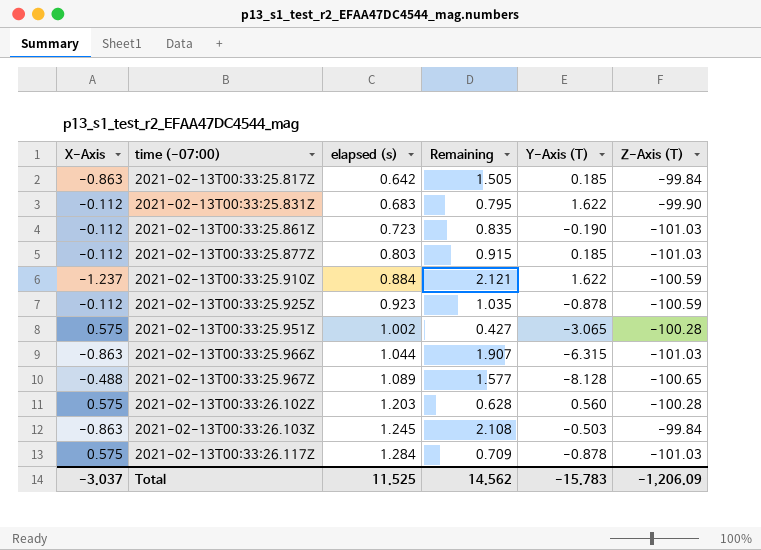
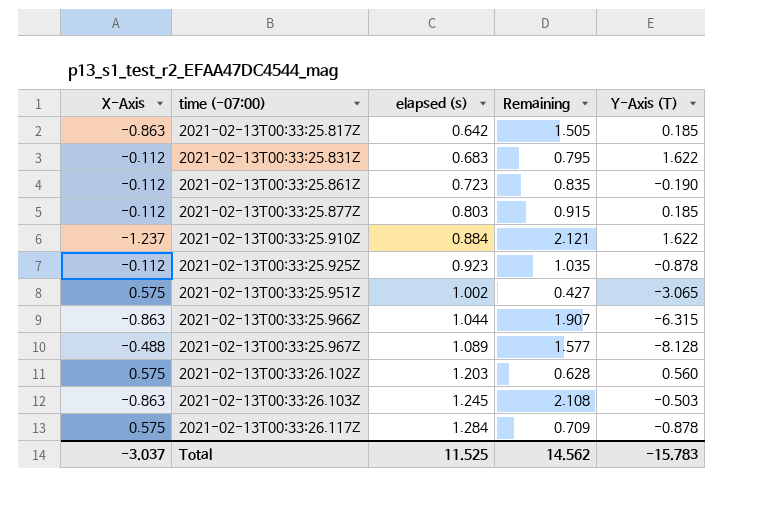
column Z-Axis (T) | position: 6 -> none

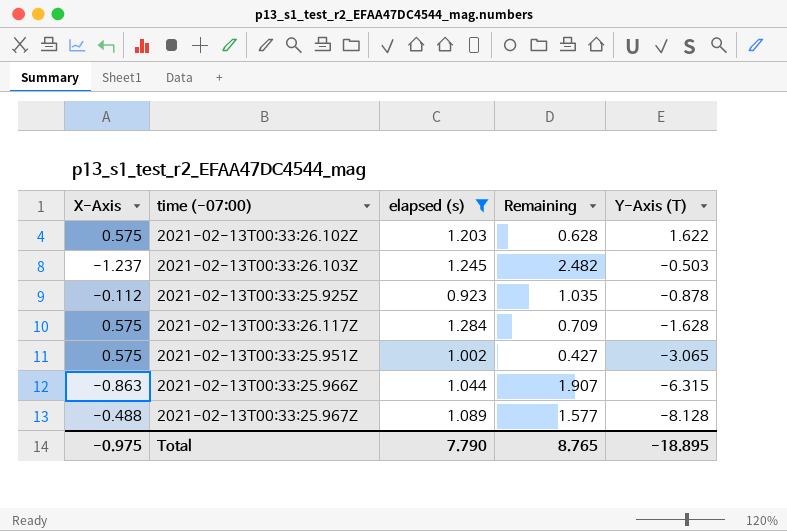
filter: none -> elapsed (s) >= 0.923
row order: time (-07:00) ascending -> Y-Axis (T) descending
2021-02-13T00:33:26.102Z | Y-Axis (T): 0.560 -> 1.622
2021-02-13T00:33:26.103Z | X-Axis: -0.863 -> -1.237
2021-02-13T00:33:26.103Z | Remaining: 2.108 -> 2.482
2021-02-13T00:33:26.117Z | Y-Axis (T): -0.878 -> -1.628
Total | X-Axis: -3.037 -> -0.975
Total | elapsed (s): 11.525 -> 7.790
Total | Remaining: 14.562 -> 8.765
Total | Y-Axis (T): -15.783 -> -18.895

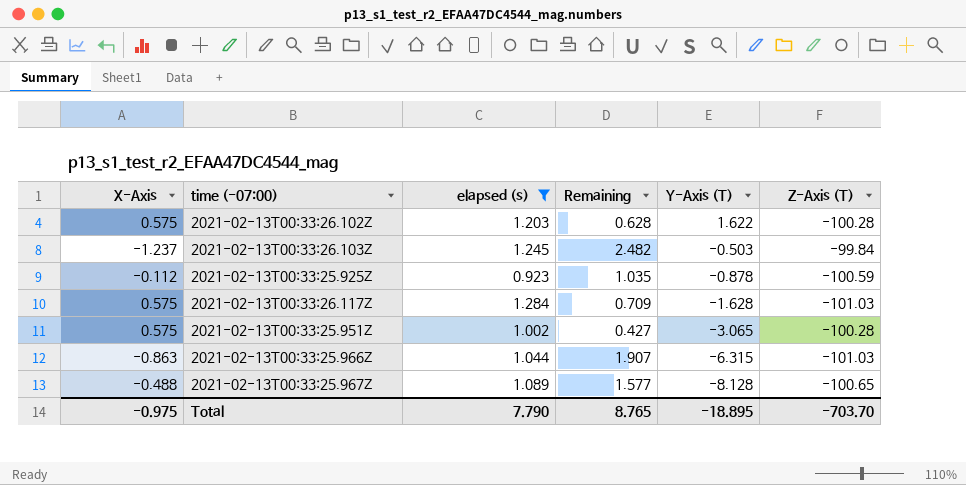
column Z-Axis (T) | position: none -> 6

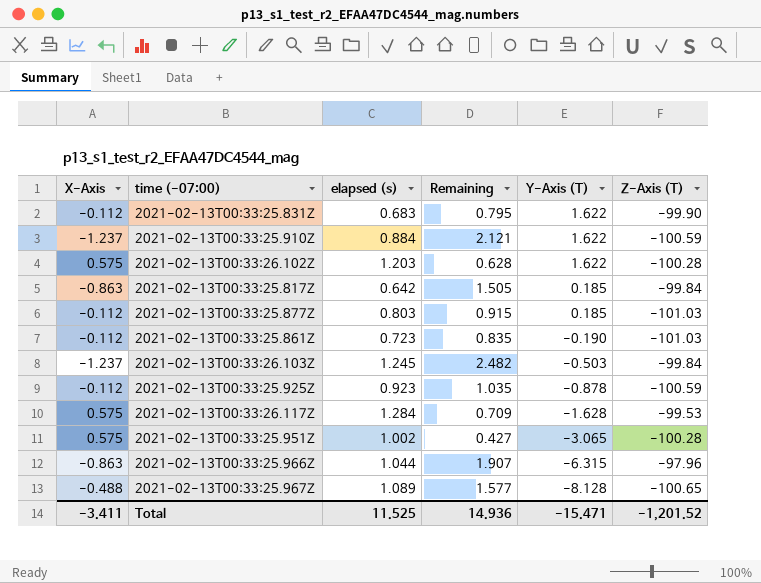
filter: elapsed (s) >= 0.923 -> none
2021-02-13T00:33:26.117Z | Z-Axis (T): -101.03 -> -99.53
2021-02-13T00:33:25.966Z | Z-Axis (T): -101.03 -> -97.96
Total | X-Axis: -0.975 -> -3.411
Total | elapsed (s): 7.790 -> 11.525
Total | Remaining: 8.765 -> 14.936
Total | Y-Axis (T): -18.895 -> -15.471
Total | Z-Axis (T): -703.70 -> -1,201.52

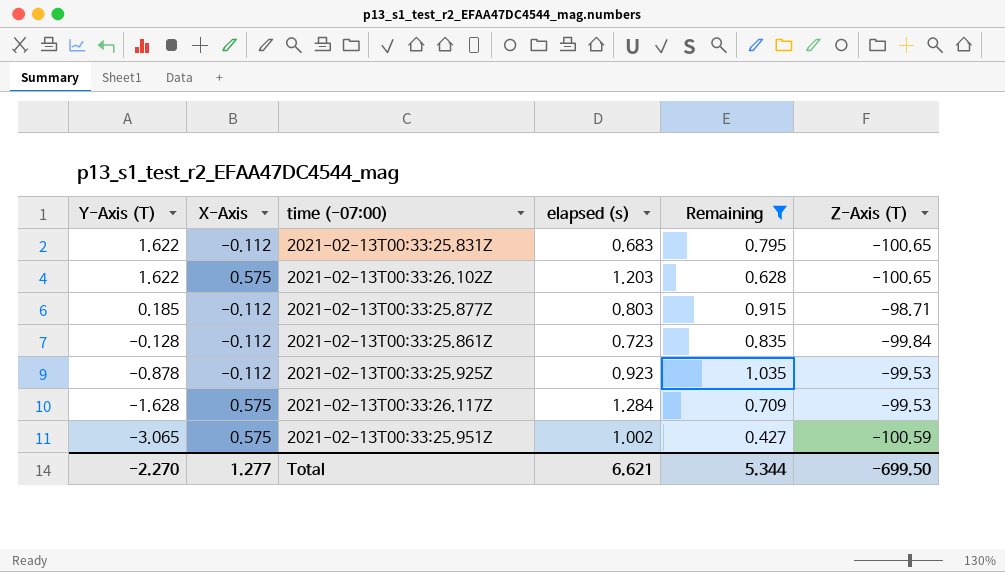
filter: none -> Remaining <= 1.035
column Y-Axis (T) | position: 5 -> 1
2021-02-13T00:33:25.831Z | Z-Axis (T): -99.90 -> -100.65
2021-02-13T00:33:26.102Z | Z-Axis (T): -100.28 -> -100.65
2021-02-13T00:33:25.877Z | Z-Axis (T): -101.03 -> -98.71
2021-02-13T00:33:25.861Z | Y-Axis (T): -0.190 -> -0.128
2021-02-13T00:33:25.861Z | Z-Axis (T): -101.03 -> -99.84
2021-02-13T00:33:25.925Z | Z-Axis (T): -100.59 -> -99.53
2021-02-13T00:33:25.951Z | Z-Axis (T): -100.28 -> -100.59
Total | Y-Axis (T): -15.471 -> -2.270
Total | X-Axis: -3.411 -> 1.277
Total | elapsed (s): 11.525 -> 6.621
Total | Remaining: 14.936 -> 5.344
Total | Z-Axis (T): -1,201.52 -> -699.50

